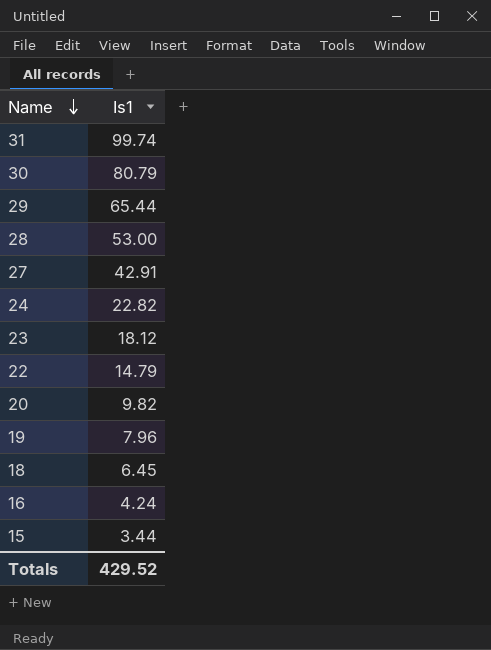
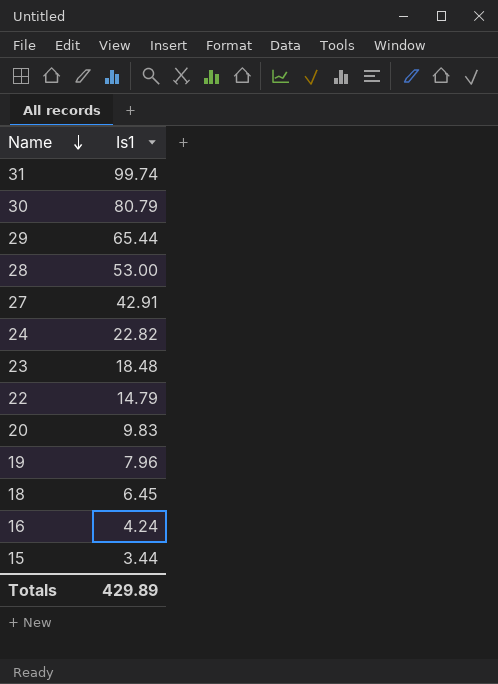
23 | Is1: 18.12 -> 18.48
20 | Is1: 9.82 -> 9.83
Totals | Is1: 429.52 -> 429.89

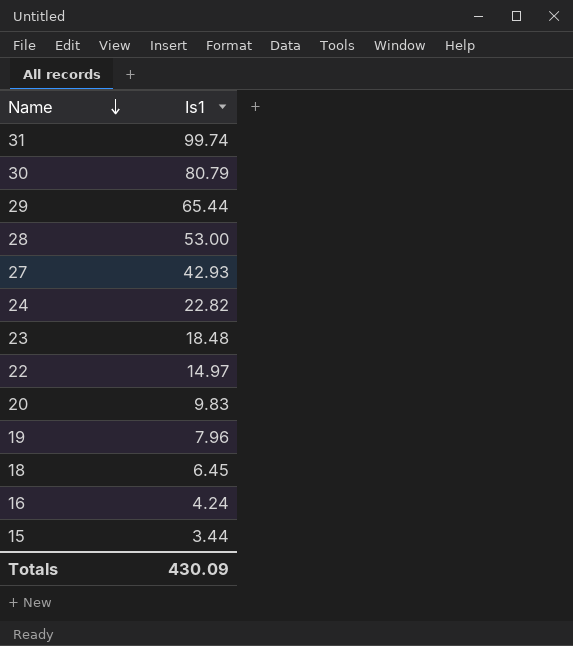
27 | Is1: 42.91 -> 42.93
22 | Is1: 14.79 -> 14.97
Totals | Is1: 429.89 -> 430.09

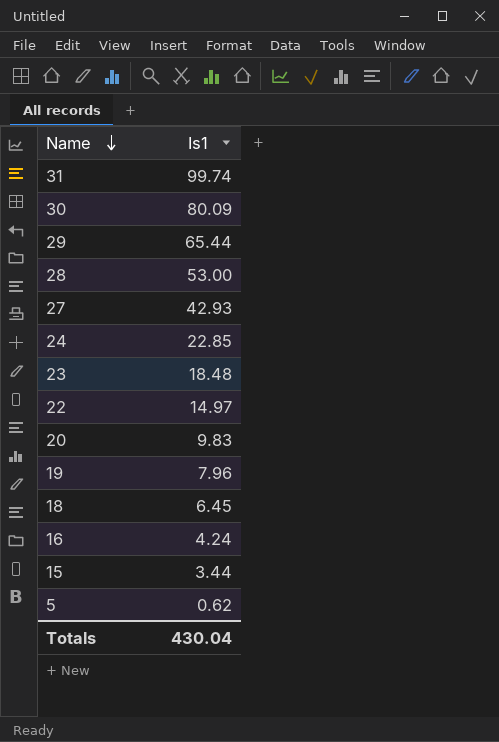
30 | Is1: 80.79 -> 80.09
24 | Is1: 22.82 -> 22.85
row 5: none -> 0.62
Totals | Is1: 430.09 -> 430.04

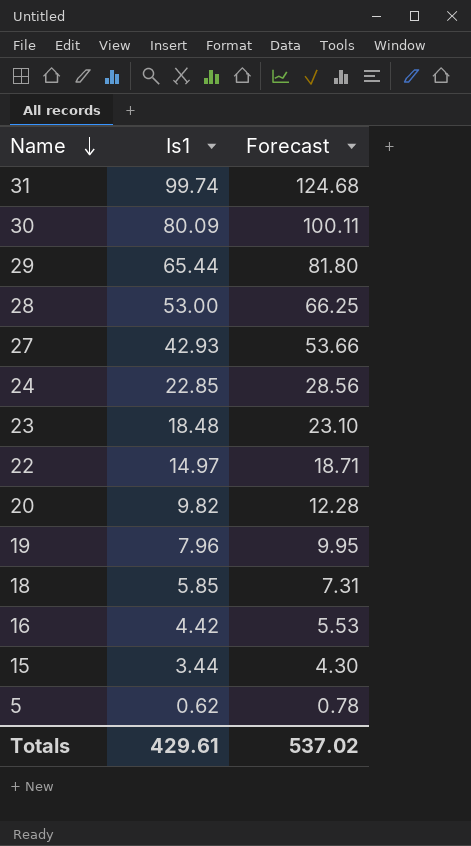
column Forecast | formula: none -> [Is1] * 1.25
20 | Is1: 9.83 -> 9.82
18 | Is1: 6.45 -> 5.85
16 | Is1: 4.24 -> 4.42
Totals | Is1: 430.04 -> 429.61

